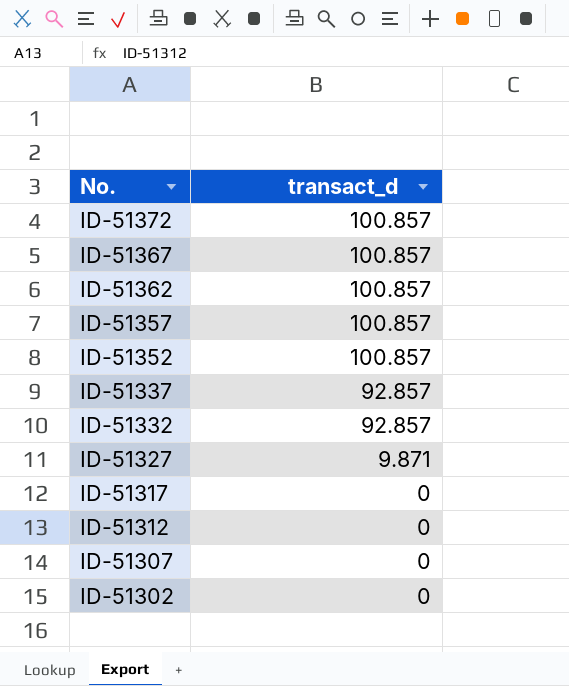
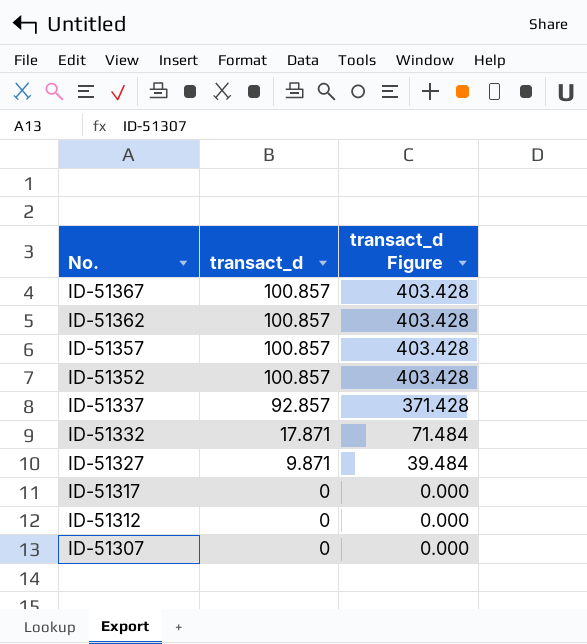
column transact_d Figure | formula: none -> [transact_d] * 4
row ID-51372: 100.857 -> none
row ID-51302: 0 -> none
ID-51332 | transact_d: 92.857 -> 17.871

